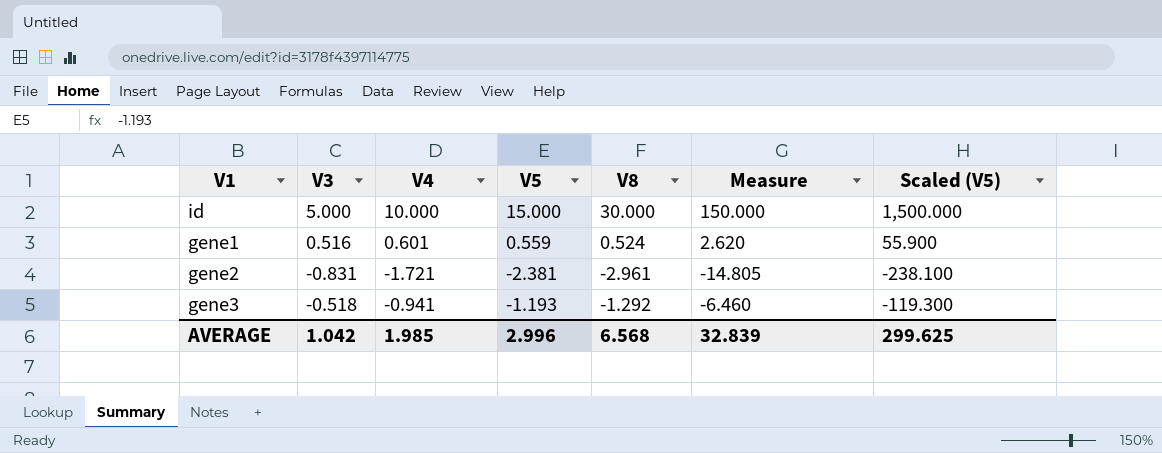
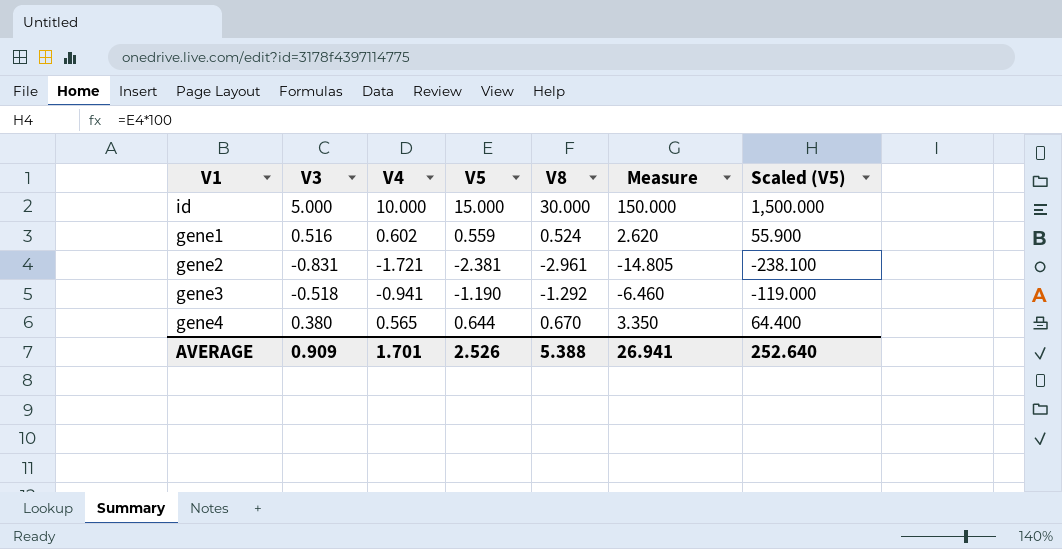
gene1 | V4: 0.601 -> 0.602
gene3 | V5: -1.193 -> -1.190
gene3 | Scaled (V5): -119.300 -> -119.000
row gene4: none -> 0.380 | 0.565 | 0.644 | 0.670 | 3.350 | 64.400
AVERAGE | V3: 1.042 -> 0.909
AVERAGE | V4: 1.985 -> 1.701
AVERAGE | V5: 2.996 -> 2.526
AVERAGE | V8: 6.568 -> 5.388
AVERAGE | Measure: 32.839 -> 26.941
AVERAGE | Scaled (V5): 299.625 -> 252.640

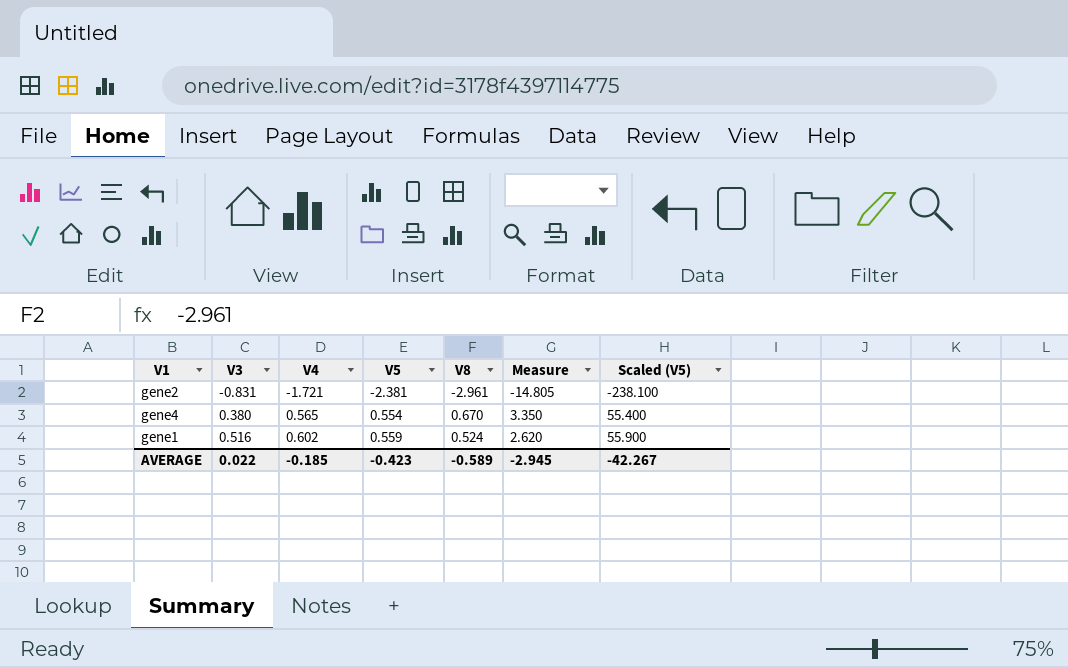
row order: none -> V3 ascending
row id: 5.000 | 10.000 | 15.000 | 30.000 | 150.000 | 1,500.000 -> none
row gene3: -0.518 | -0.941 | -1.190 | -1.292 | -6.460 | -119.000 -> none
gene4 | V5: 0.644 -> 0.554
gene4 | Scaled (V5): 64.400 -> 55.400
AVERAGE | V3: 0.909 -> 0.022
AVERAGE | V4: 1.701 -> -0.185
AVERAGE | V5: 2.526 -> -0.423
AVERAGE | V8: 5.388 -> -0.589
AVERAGE | Measure: 26.941 -> -2.945
AVERAGE | Scaled (V5): 252.640 -> -42.267

